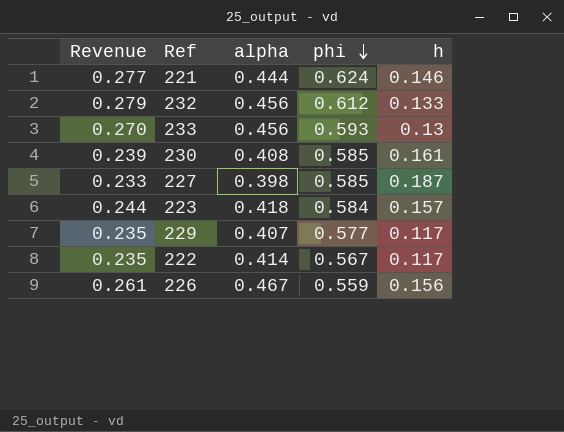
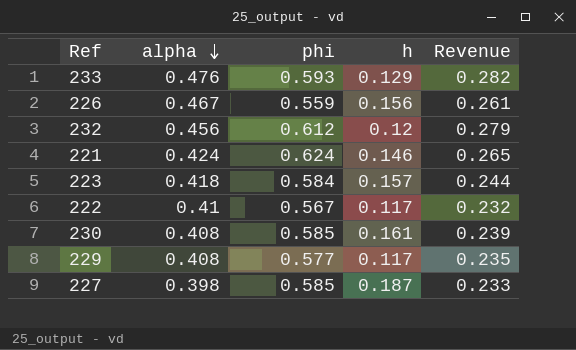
row order: phi descending -> alpha descending
column Revenue | position: 1 -> 5
233 | alpha: 0.456 -> 0.476
233 | h: 0.13 -> 0.129
233 | Revenue: 0.270 -> 0.282
232 | h: 0.133 -> 0.12
221 | alpha: 0.444 -> 0.424
221 | Revenue: 0.277 -> 0.265
222 | alpha: 0.414 -> 0.41
222 | Revenue: 0.235 -> 0.232
229 | alpha: 0.407 -> 0.408

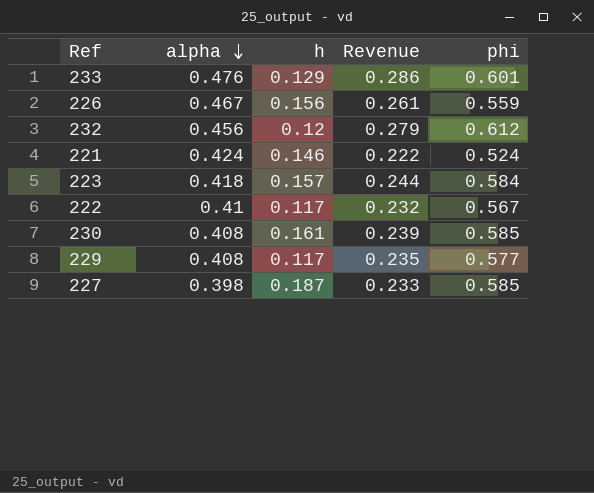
column phi | position: 3 -> 5
233 | Revenue: 0.282 -> 0.286
233 | phi: 0.593 -> 0.601
221 | Revenue: 0.265 -> 0.222
221 | phi: 0.624 -> 0.524

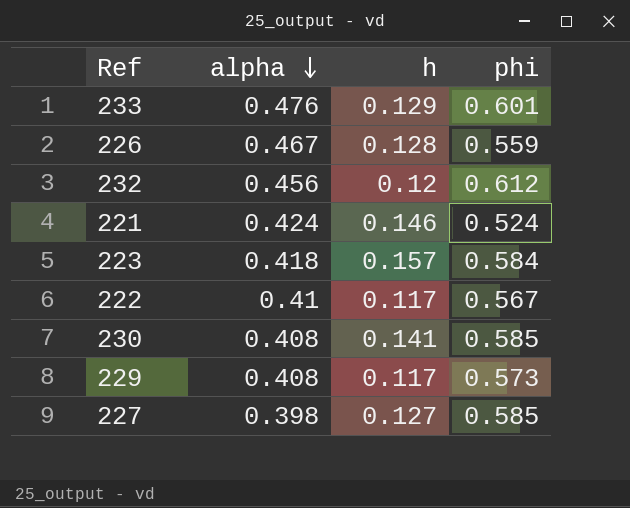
column Revenue | formula: [alpha] * [phi] -> none
226 | h: 0.156 -> 0.128
230 | h: 0.161 -> 0.141
229 | phi: 0.577 -> 0.573
227 | h: 0.187 -> 0.127

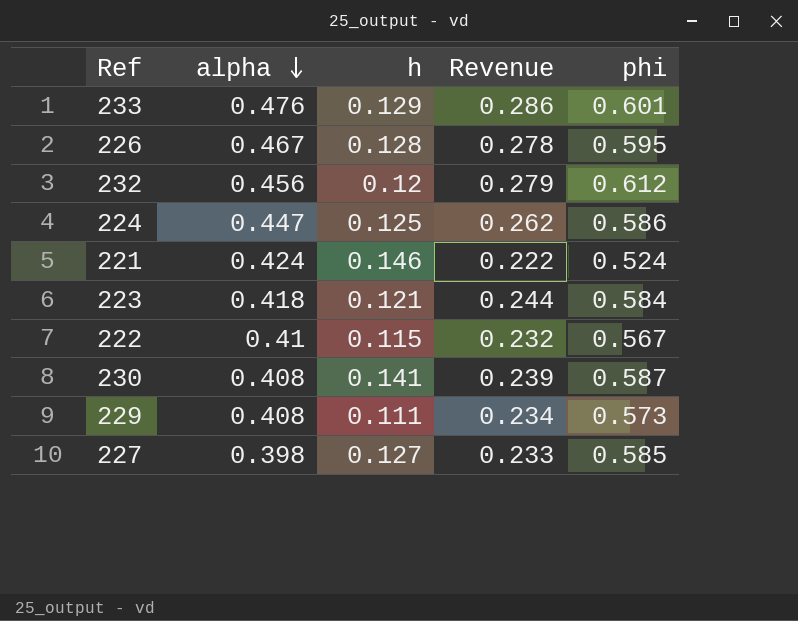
column Revenue | formula: none -> [alpha] * [phi]
226 | phi: 0.559 -> 0.595
row 224: none -> 0.447 | 0.125 | 0.262 | 0.586
223 | h: 0.157 -> 0.121
222 | h: 0.117 -> 0.115
230 | phi: 0.585 -> 0.587
229 | h: 0.117 -> 0.111

